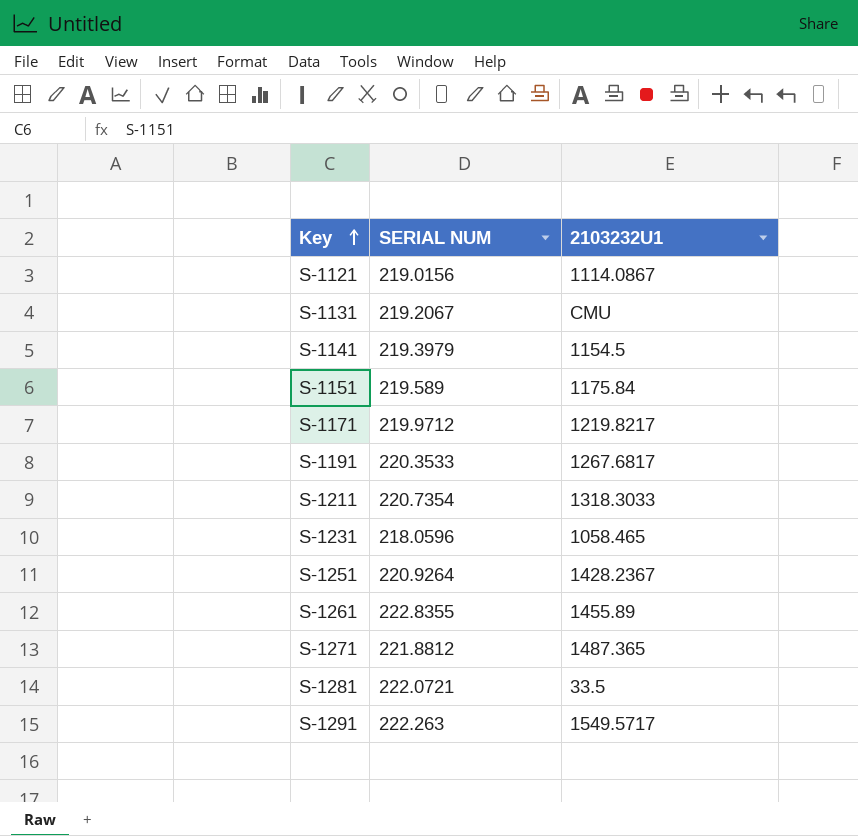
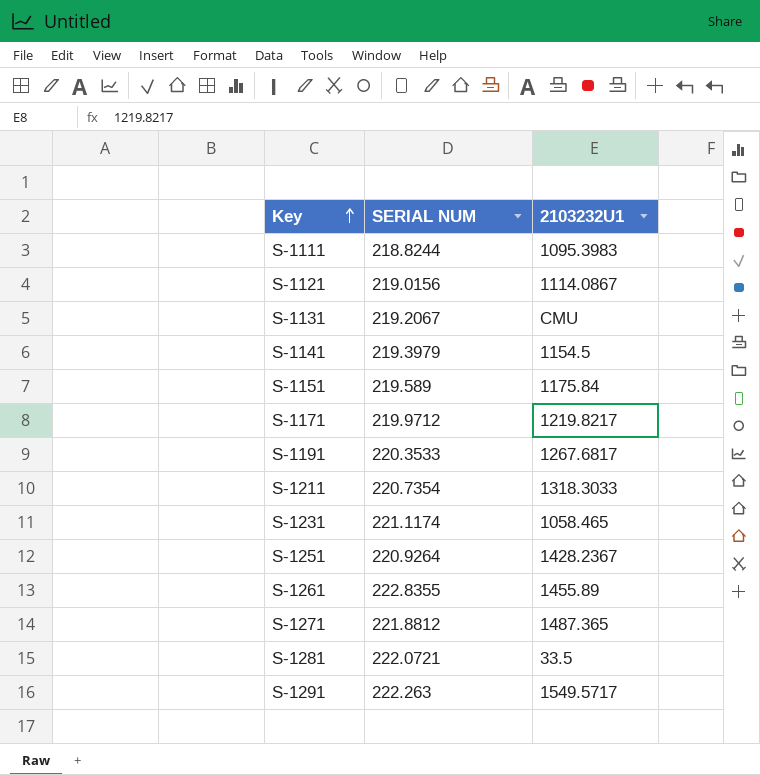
row S-1111: none -> 218.8244 | 1095.3983
S-1231 | SERIAL NUM: 218.0596 -> 221.1174

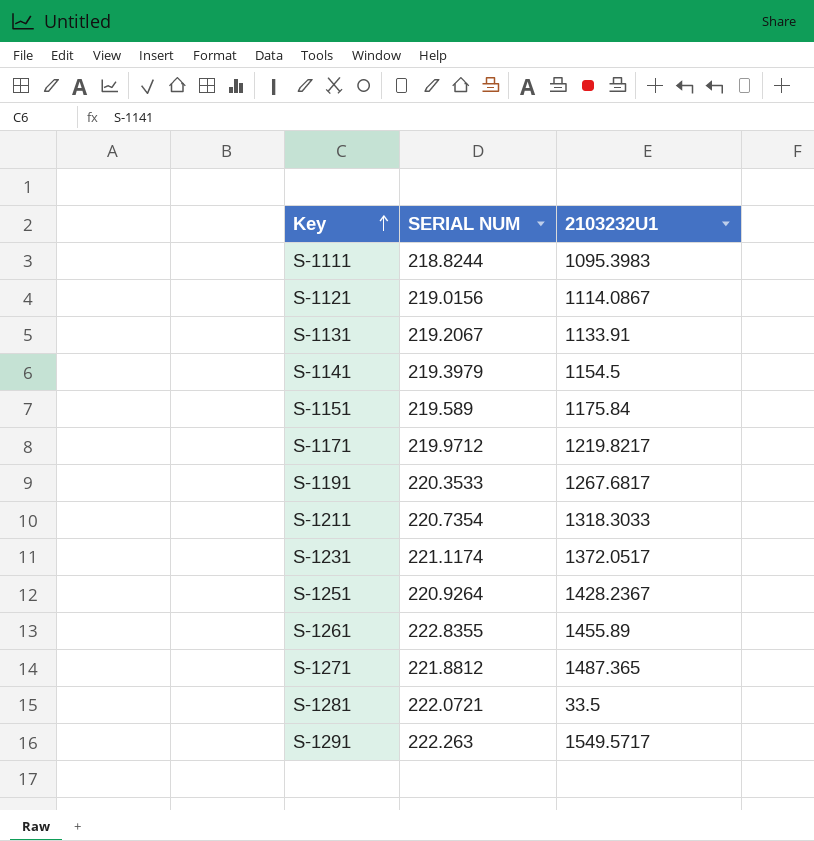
S-1131 | 2103232U1: CMU -> 1133.91
S-1231 | 2103232U1: 1058.465 -> 1372.0517

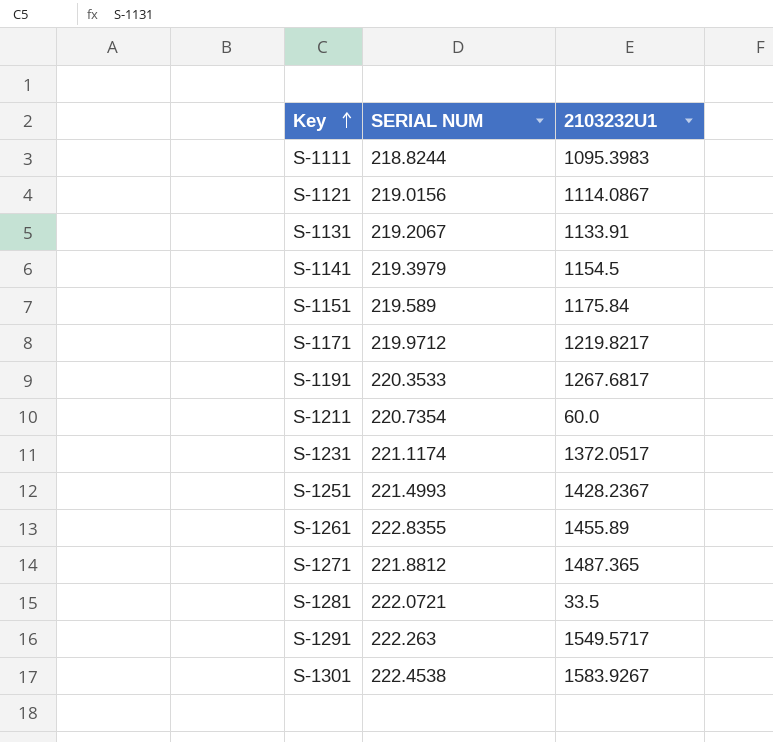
S-1211 | 2103232U1: 1318.3033 -> 60.0
S-1251 | SERIAL NUM: 220.9264 -> 221.4993
row S-1301: none -> 222.4538 | 1583.9267

